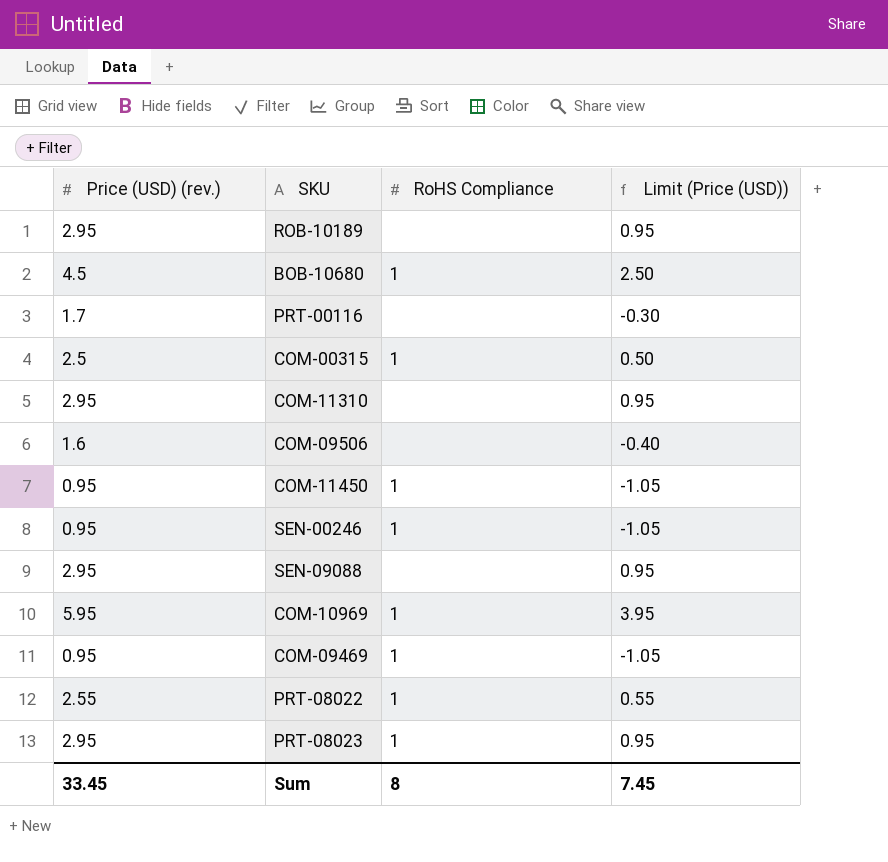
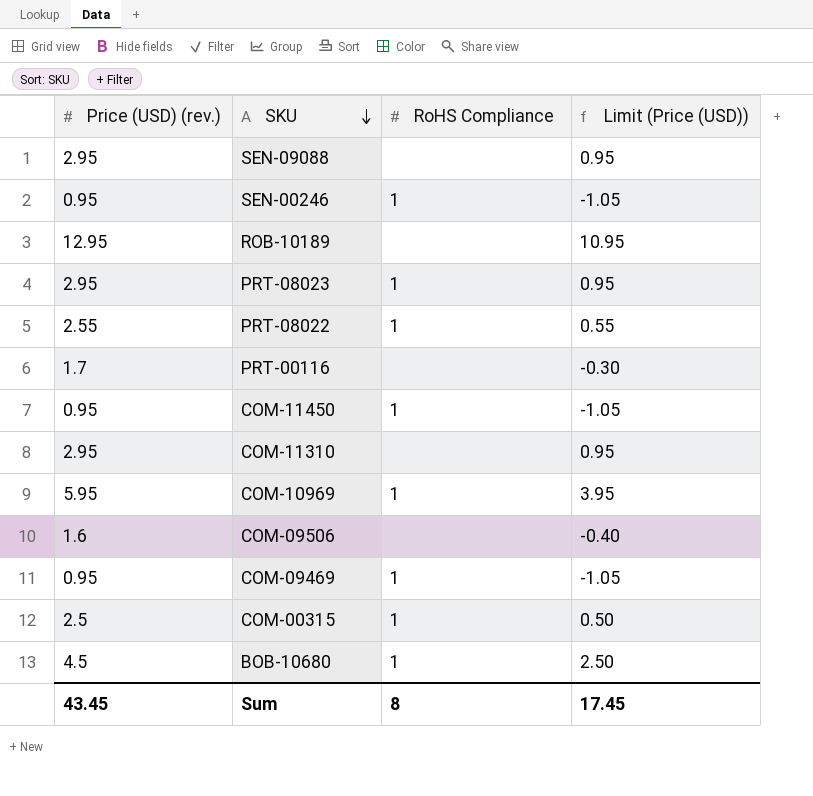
row order: none -> SKU descending
ROB-10189 | Price (USD) (rev.): 2.95 -> 12.95
ROB-10189 | Limit (Price (USD)): 0.95 -> 10.95
Sum | Price (USD) (rev.): 33.45 -> 43.45
Sum | Limit (Price (USD)): 7.45 -> 17.45

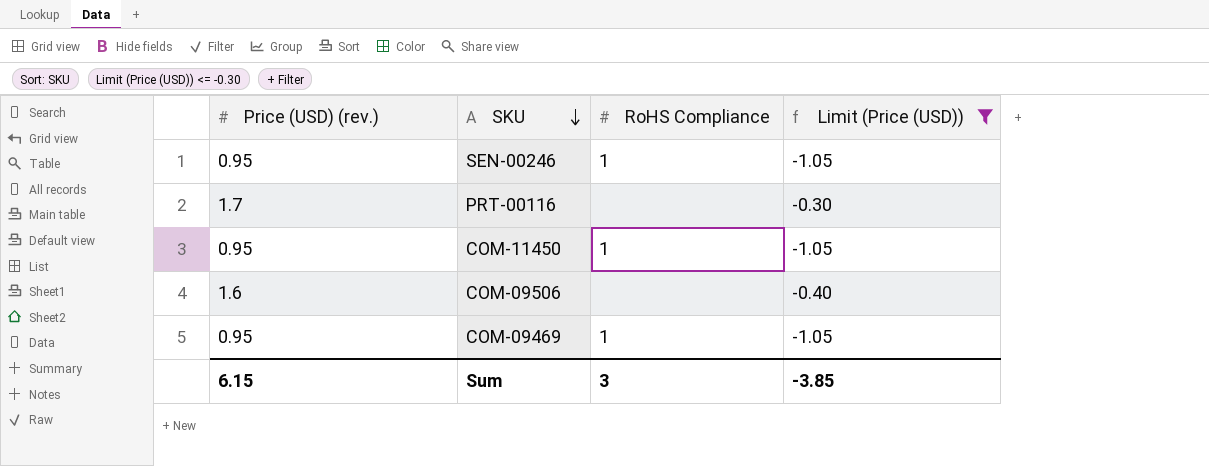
filter: none -> Limit (Price (USD)) <= -0.30
Sum | Price (USD) (rev.): 43.45 -> 6.15
Sum | RoHS Compliance: 8 -> 3
Sum | Limit (Price (USD)): 17.45 -> -3.85

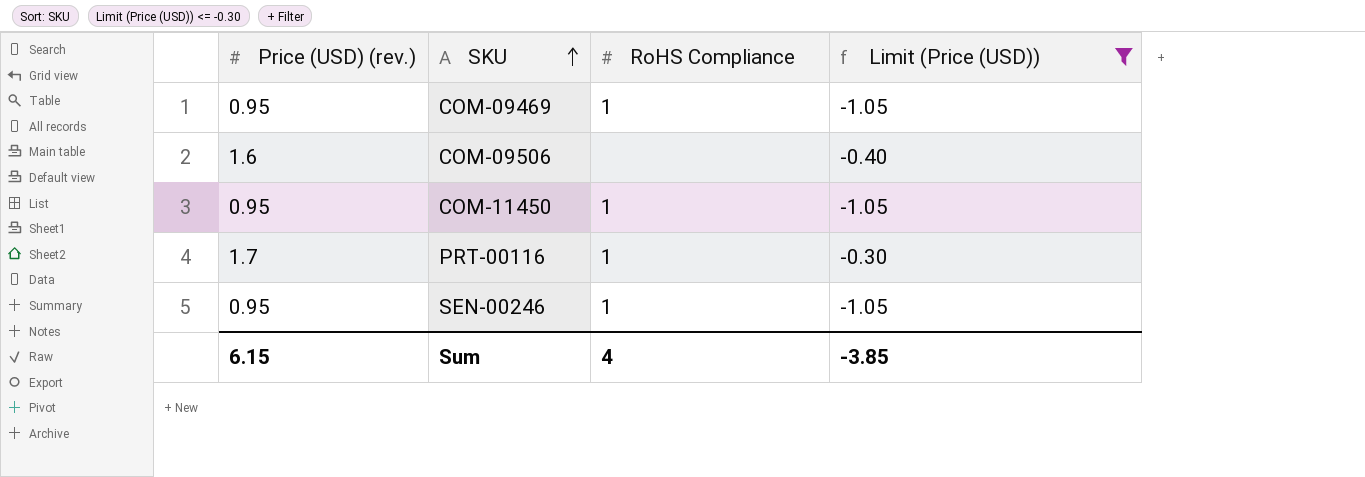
row order: SKU descending -> SKU ascending
PRT-00116 | RoHS Compliance: none -> 1
Sum | RoHS Compliance: 3 -> 4

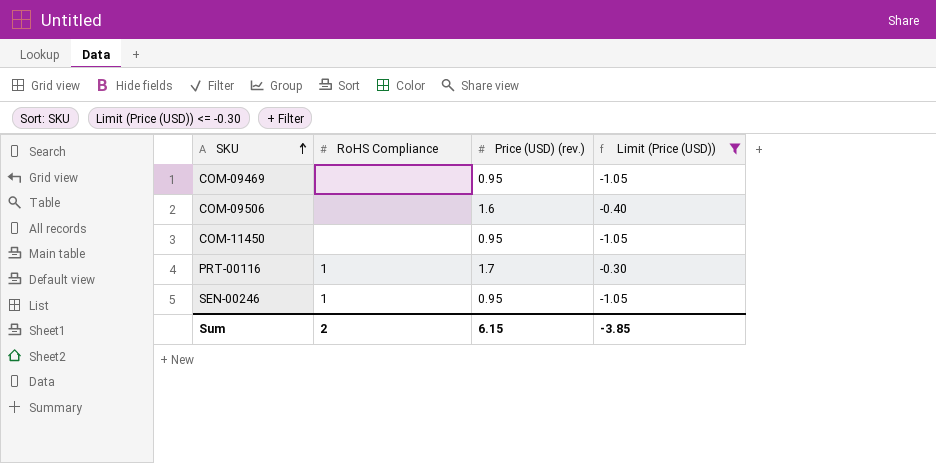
column Price (USD) (rev.) | position: 1 -> 3
COM-09469 | RoHS Compliance: 1 -> none
COM-11450 | RoHS Compliance: 1 -> none
Sum | RoHS Compliance: 4 -> 2

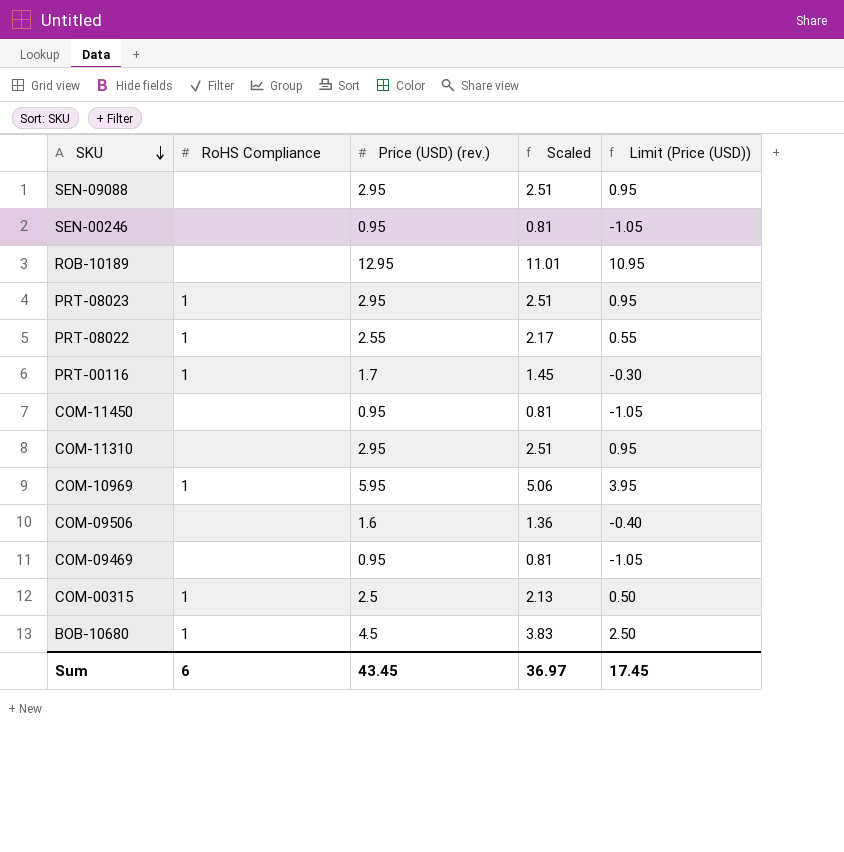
filter: Limit (Price (USD)) <= -0.30 -> none
row order: SKU ascending -> SKU descending
column Scaled | formula: none -> [Price (USD) (rev.)] * 0.85
SEN-00246 | RoHS Compliance: 1 -> none
Sum | RoHS Compliance: 2 -> 6
Sum | Price (USD) (rev.): 6.15 -> 43.45
Sum | Limit (Price (USD)): -3.85 -> 17.45

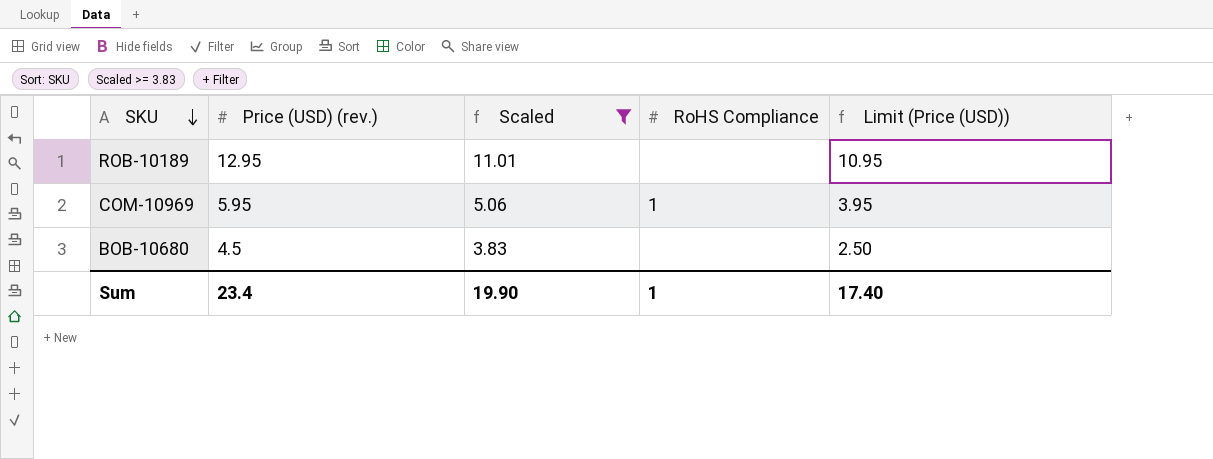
filter: none -> Scaled >= 3.83
column RoHS Compliance | position: 2 -> 4
BOB-10680 | RoHS Compliance: 1 -> none
Sum | Price (USD) (rev.): 43.45 -> 23.4
Sum | Scaled: 36.97 -> 19.90
Sum | RoHS Compliance: 6 -> 1
Sum | Limit (Price (USD)): 17.45 -> 17.40

